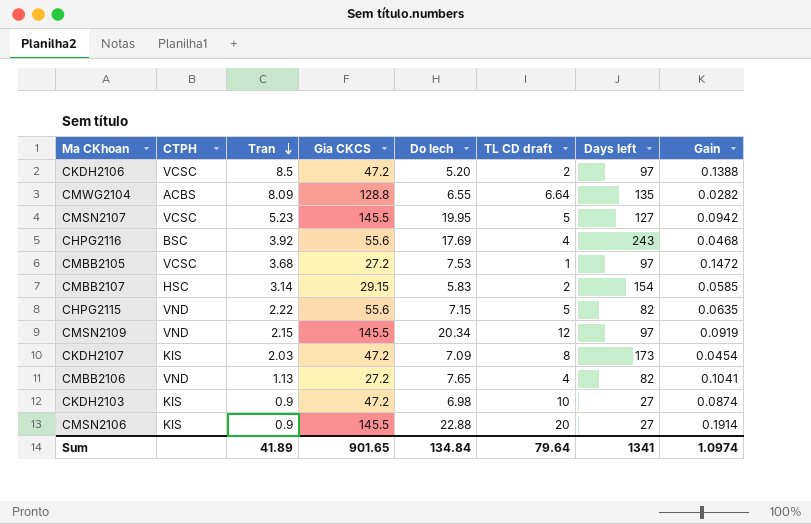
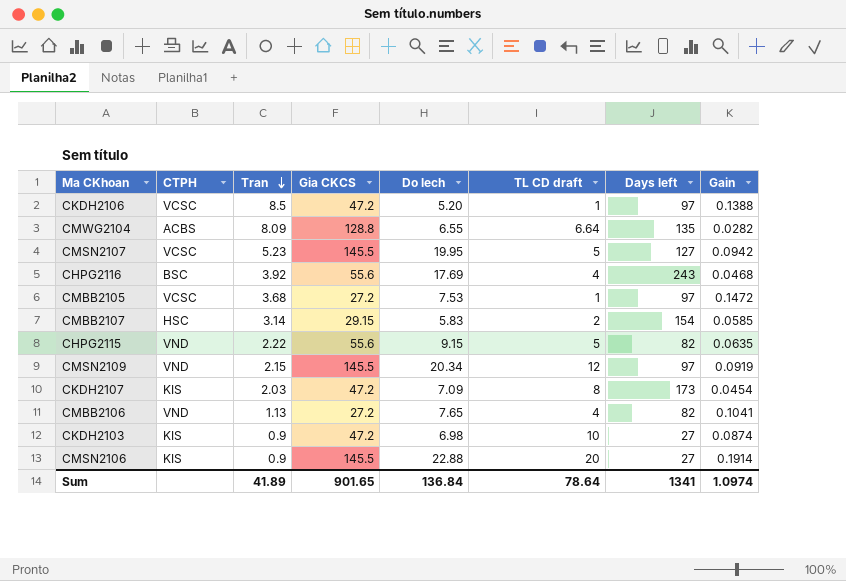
CKDH2106 | TL CD draft: 2 -> 1
CHPG2115 | Do lech: 7.15 -> 9.15
Sum | Do lech: 134.84 -> 136.84
Sum | TL CD draft: 79.64 -> 78.64

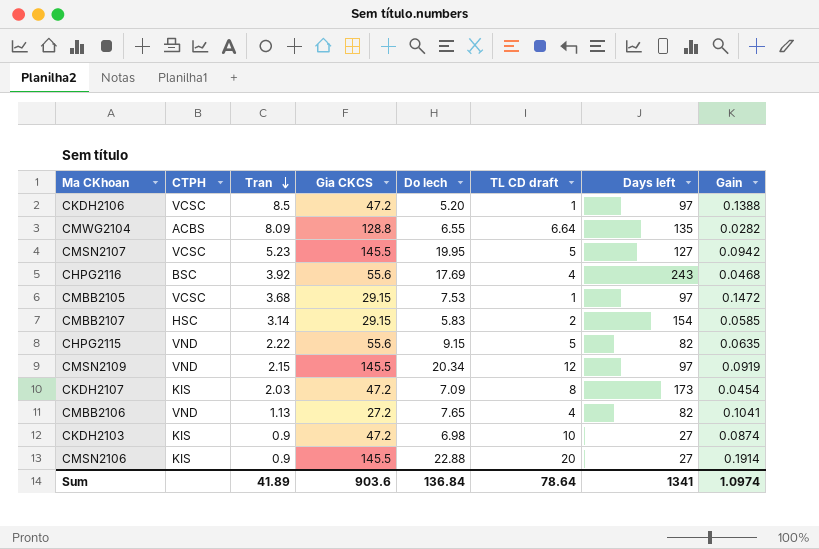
CMBB2105 | Gia CKCS: 27.2 -> 29.15
Sum | Gia CKCS: 901.65 -> 903.6

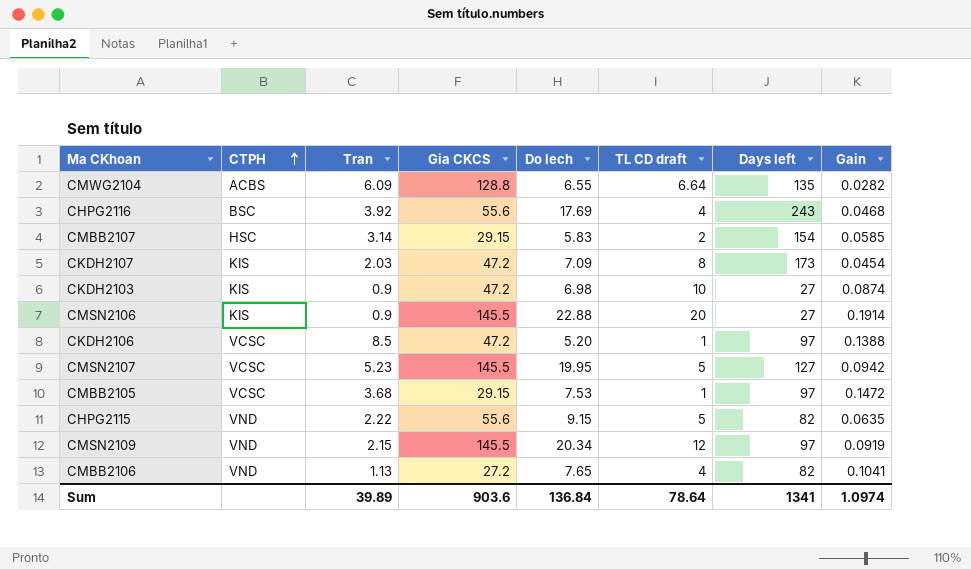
row order: Tran descending -> CTPH ascending
CMWG2104 | Tran: 8.09 -> 6.09
Sum | Tran: 41.89 -> 39.89

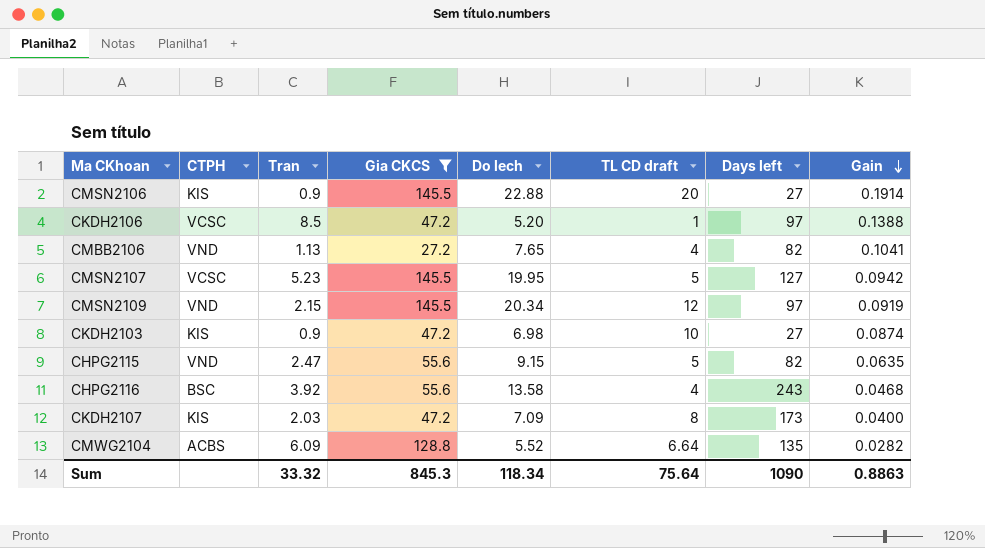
filter: none -> Gia CKCS != 29.15
row order: CTPH ascending -> Gain descending
CHPG2115 | Tran: 2.22 -> 2.47
CHPG2116 | Do lech: 17.69 -> 13.58
CKDH2107 | Gain: 0.0454 -> 0.0400
CMWG2104 | Do lech: 6.55 -> 5.52
Sum | Tran: 39.89 -> 33.32
Sum | Gia CKCS: 903.6 -> 845.3
Sum | Do lech: 136.84 -> 118.34
Sum | TL CD draft: 78.64 -> 75.64
Sum | Days left: 1341 -> 1090
Sum | Gain: 1.0974 -> 0.8863

